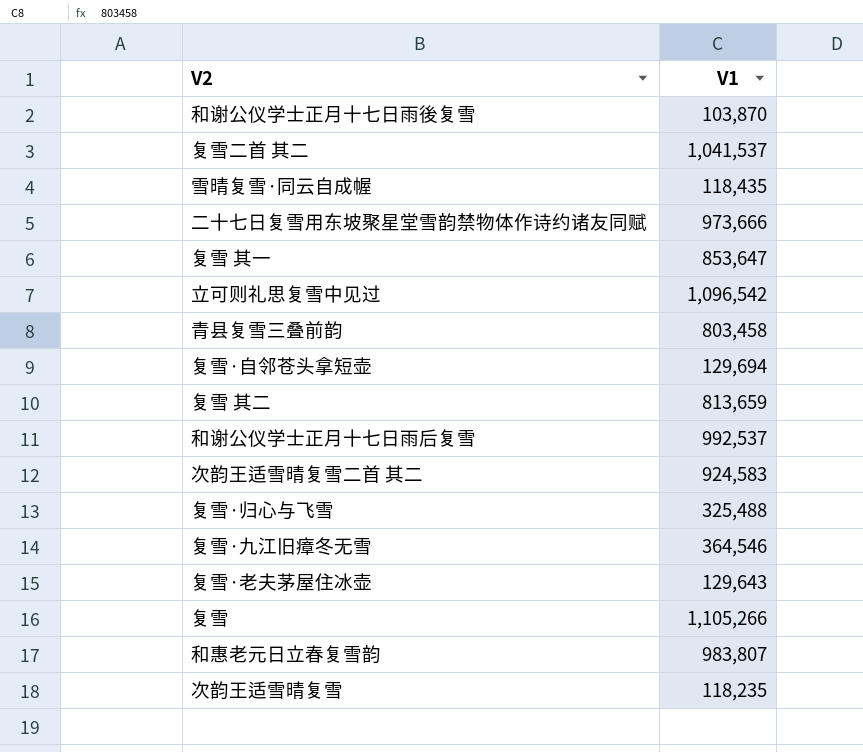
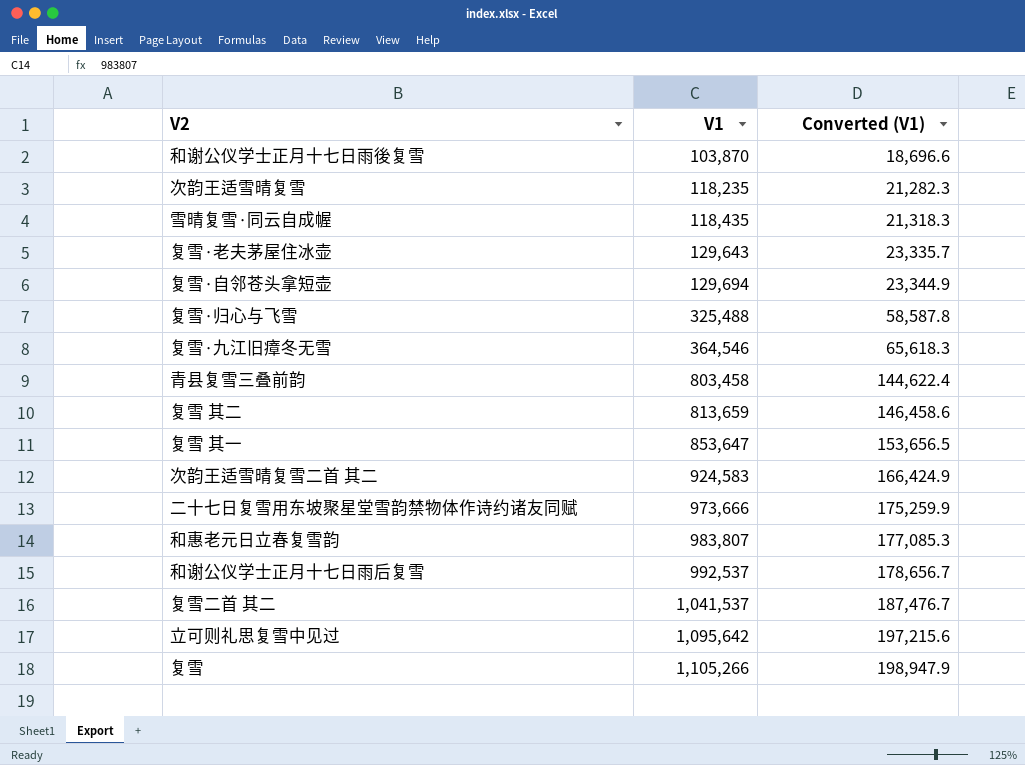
row order: none -> V1 ascending
column Converted (V1) | formula: none -> [V1] * 0.18
立可则礼思复雪中见过 | V1: 1,096,542 -> 1,095,642

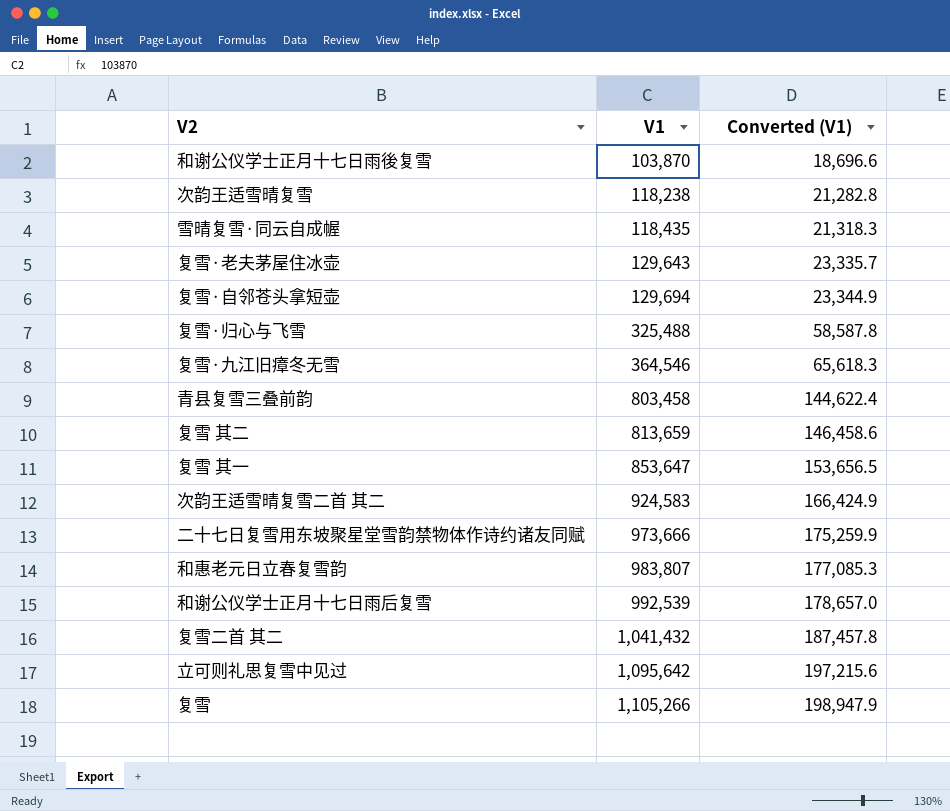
次韵王适雪晴复雪 | V1: 118,235 -> 118,238
次韵王适雪晴复雪 | Converted (V1): 21,282.3 -> 21,282.8
和谢公仪学士正月十七日雨后复雪 | V1: 992,537 -> 992,539
和谢公仪学士正月十七日雨后复雪 | Converted (V1): 178,656.7 -> 178,657.0
复雪二首 其二 | V1: 1,041,537 -> 1,041,432
复雪二首 其二 | Converted (V1): 187,476.7 -> 187,457.8

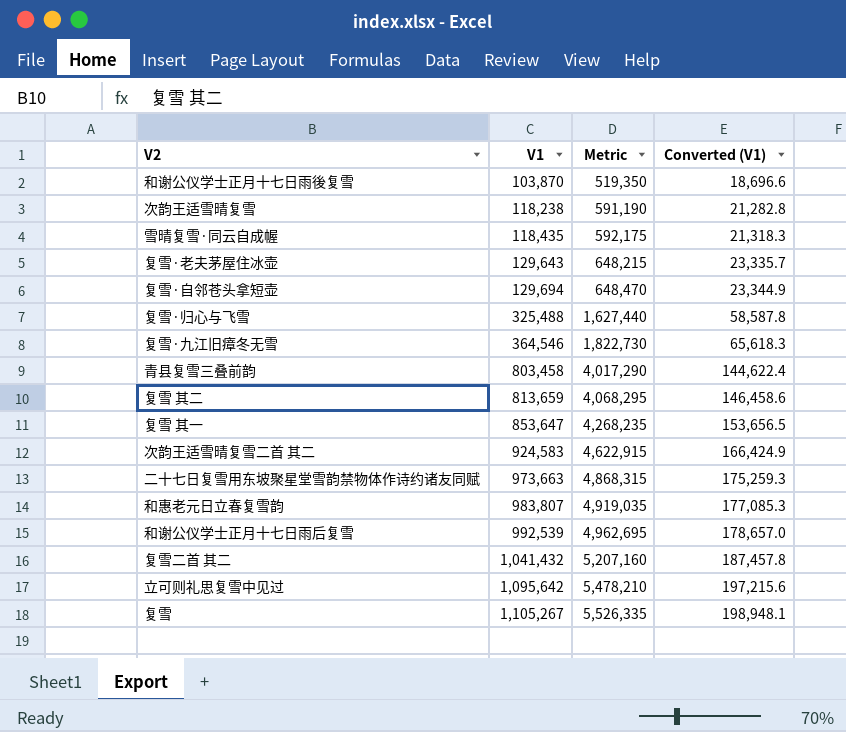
column Metric | formula: none -> [V1] * 5
二十七日复雪用东坡聚星堂雪韵禁物体作诗约诸友同赋 | V1: 973,666 -> 973,663
二十七日复雪用东坡聚星堂雪韵禁物体作诗约诸友同赋 | Converted (V1): 175,259.9 -> 175,259.3
复雪 | V1: 1,105,266 -> 1,105,267
复雪 | Converted (V1): 198,947.9 -> 198,948.1

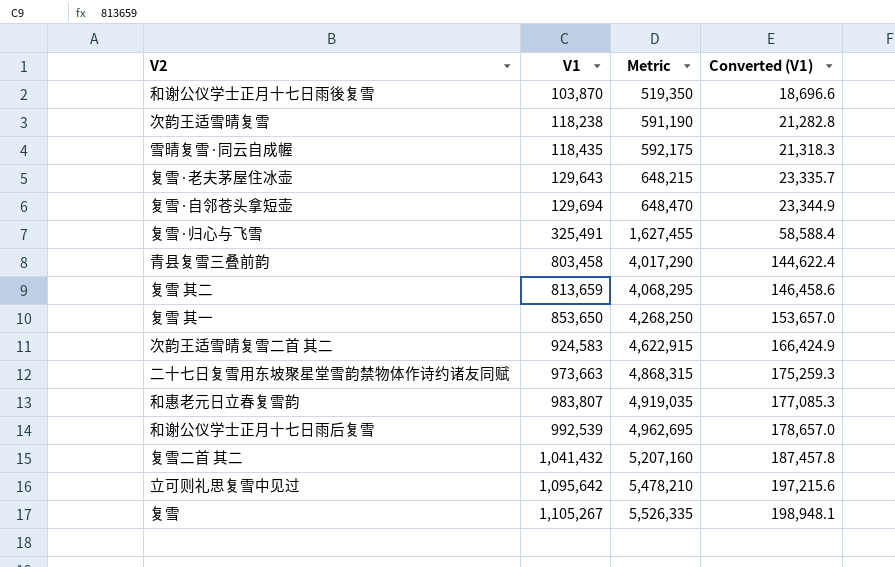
row 复雪·九江旧瘴冬无雪: 364,546 | 1,822,730 | 65,618.3 -> none
复雪·归心与飞雪 | V1: 325,488 -> 325,491
复雪·归心与飞雪 | Metric: 1,627,440 -> 1,627,455
复雪·归心与飞雪 | Converted (V1): 58,587.8 -> 58,588.4
复雪 其一 | V1: 853,647 -> 853,650
复雪 其一 | Metric: 4,268,235 -> 4,268,250
复雪 其一 | Converted (V1): 153,656.5 -> 153,657.0

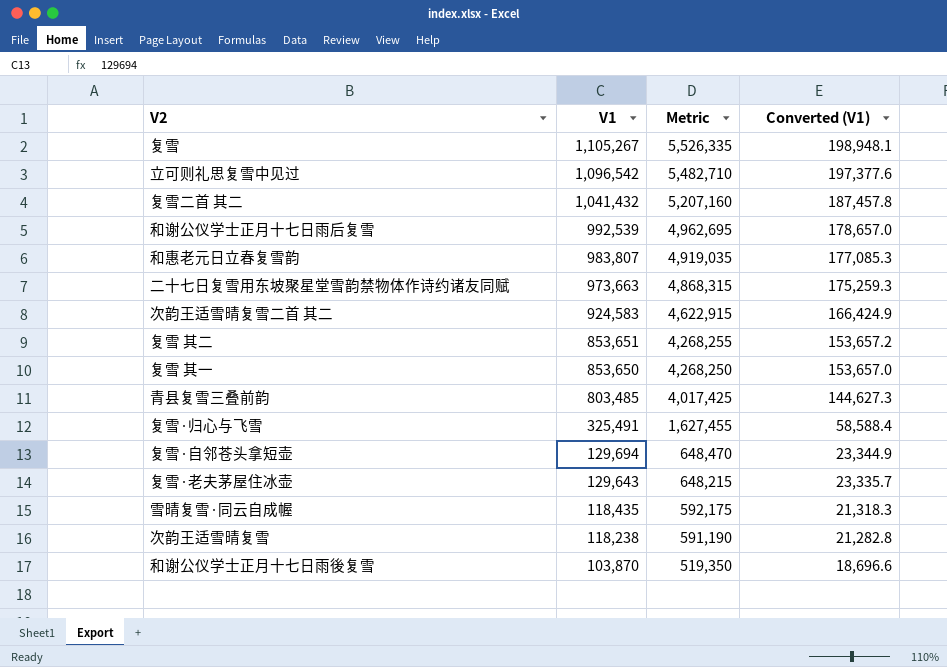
row order: V1 ascending -> V1 descending
立可则礼思复雪中见过 | V1: 1,095,642 -> 1,096,542
立可则礼思复雪中见过 | Metric: 5,478,210 -> 5,482,710
立可则礼思复雪中见过 | Converted (V1): 197,215.6 -> 197,377.6
复雪 其二 | V1: 813,659 -> 853,651
复雪 其二 | Metric: 4,068,295 -> 4,268,255
复雪 其二 | Converted (V1): 146,458.6 -> 153,657.2
青县复雪三叠前韵 | V1: 803,458 -> 803,485
青县复雪三叠前韵 | Metric: 4,017,290 -> 4,017,425
青县复雪三叠前韵 | Converted (V1): 144,622.4 -> 144,627.3

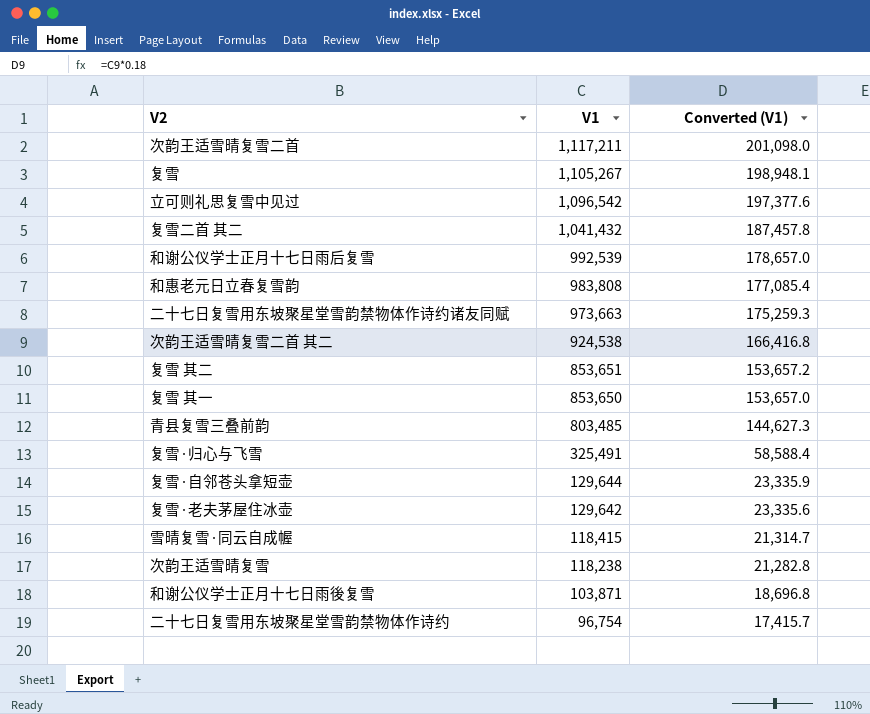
column Metric | formula: [V1] * 5 -> none
row 次韵王适雪晴复雪二首: none -> 1,117,211 | 201,098.0
和惠老元日立春复雪韵 | V1: 983,807 -> 983,808
和惠老元日立春复雪韵 | Converted (V1): 177,085.3 -> 177,085.4
次韵王适雪晴复雪二首 其二 | V1: 924,583 -> 924,538
次韵王适雪晴复雪二首 其二 | Converted (V1): 166,424.9 -> 166,416.8
复雪·自邻苍头拿短壶 | V1: 129,694 -> 129,644
复雪·自邻苍头拿短壶 | Converted (V1): 23,344.9 -> 23,335.9
复雪·老夫茅屋住冰壶 | V1: 129,643 -> 129,642
复雪·老夫茅屋住冰壶 | Converted (V1): 23,335.7 -> 23,335.6
雪晴复雪·同云自成幄 | V1: 118,435 -> 118,415
雪晴复雪·同云自成幄 | Converted (V1): 21,318.3 -> 21,314.7
和谢公仪学士正月十七日雨後复雪 | V1: 103,870 -> 103,871
和谢公仪学士正月十七日雨後复雪 | Converted (V1): 18,696.6 -> 18,696.8
row 二十七日复雪用东坡聚星堂雪韵禁物体作诗约: none -> 96,754 | 17,415.7

